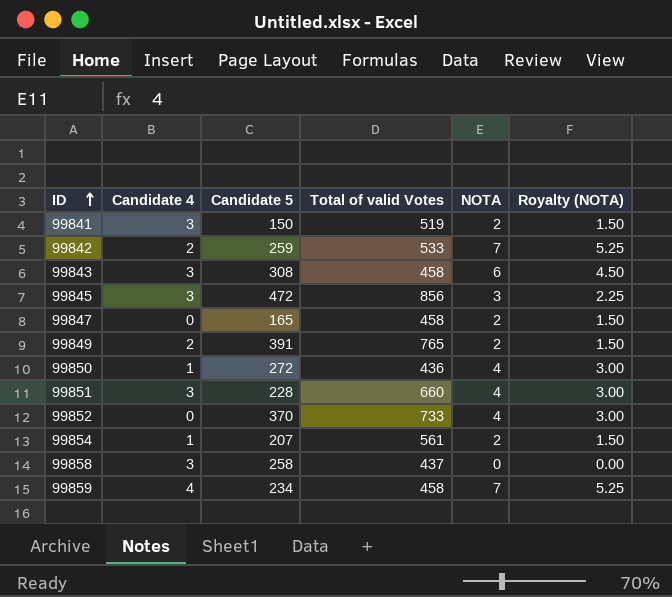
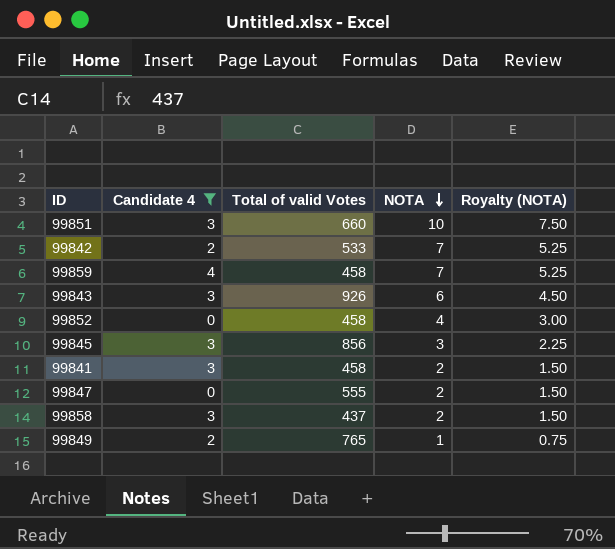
filter: none -> Candidate 4 != 1
row order: ID ascending -> NOTA descending
column Candidate 5 | position: 3 -> none
99851 | NOTA: 4 -> 10
99851 | Royalty (NOTA): 3.00 -> 7.50
99843 | Total of valid Votes: 458 -> 926
99852 | Total of valid Votes: 733 -> 458
99841 | Total of valid Votes: 519 -> 458
99847 | Total of valid Votes: 458 -> 555
99858 | NOTA: 0 -> 2
99858 | Royalty (NOTA): 0.00 -> 1.50
99849 | NOTA: 2 -> 1
99849 | Royalty (NOTA): 1.50 -> 0.75

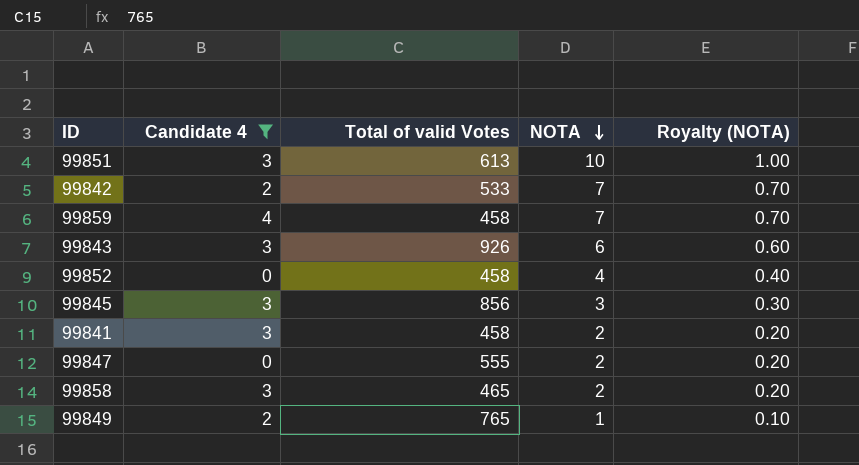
column Royalty (NOTA) | formula: [NOTA] * 0.75 -> [NOTA] * 0.1
99851 | Total of valid Votes: 660 -> 613
99858 | Total of valid Votes: 437 -> 465

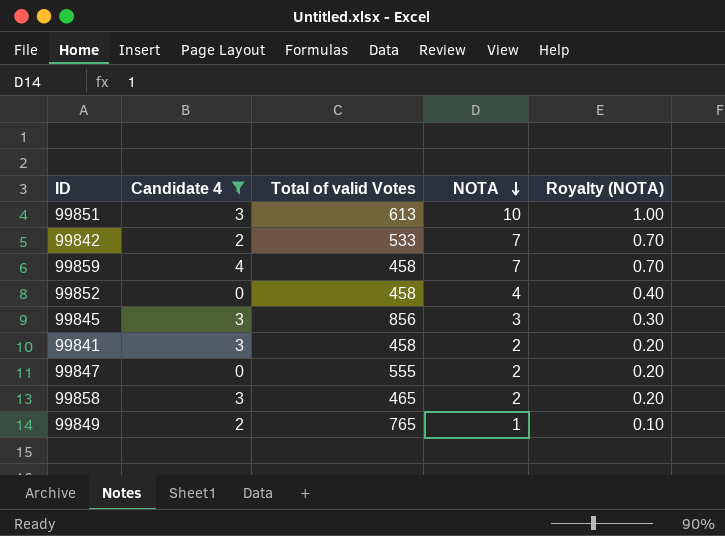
row 99843: 3 | 926 | 6 | 0.60 -> none

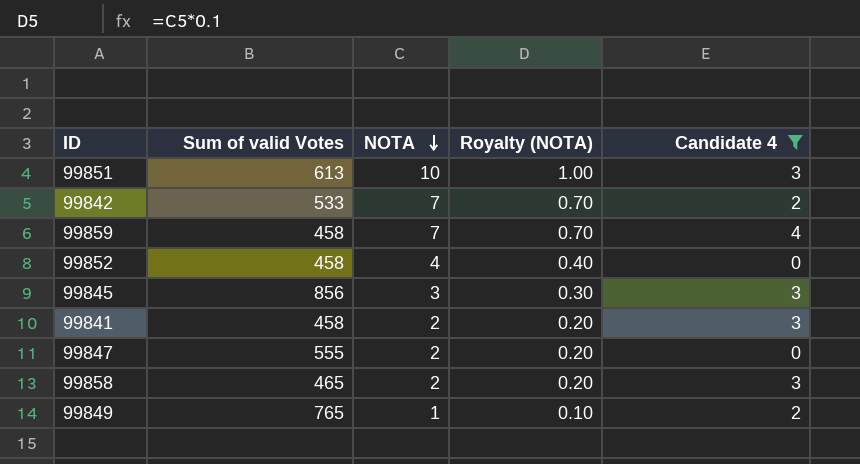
column name: Total of valid Votes -> Sum of valid Votes
column Candidate 4 | position: 2 -> 5

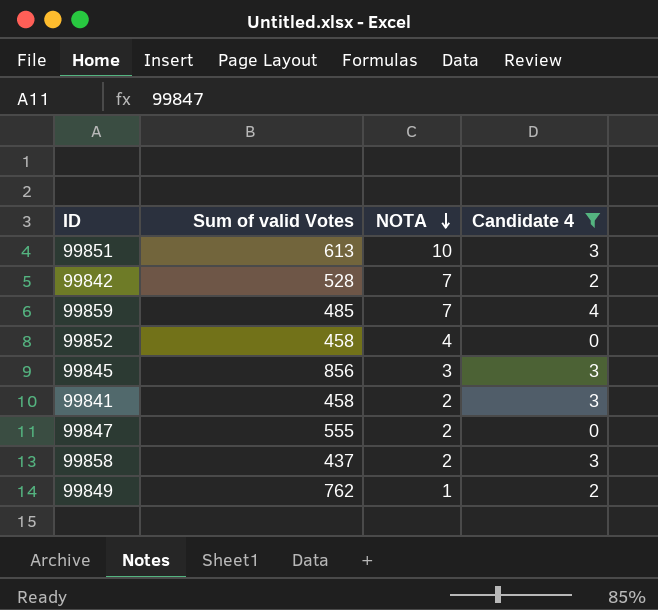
column Royalty (NOTA) | formula: [NOTA] * 0.1 -> none
99842 | Sum of valid Votes: 533 -> 528
99859 | Sum of valid Votes: 458 -> 485
99858 | Sum of valid Votes: 465 -> 437
99849 | Sum of valid Votes: 765 -> 762

